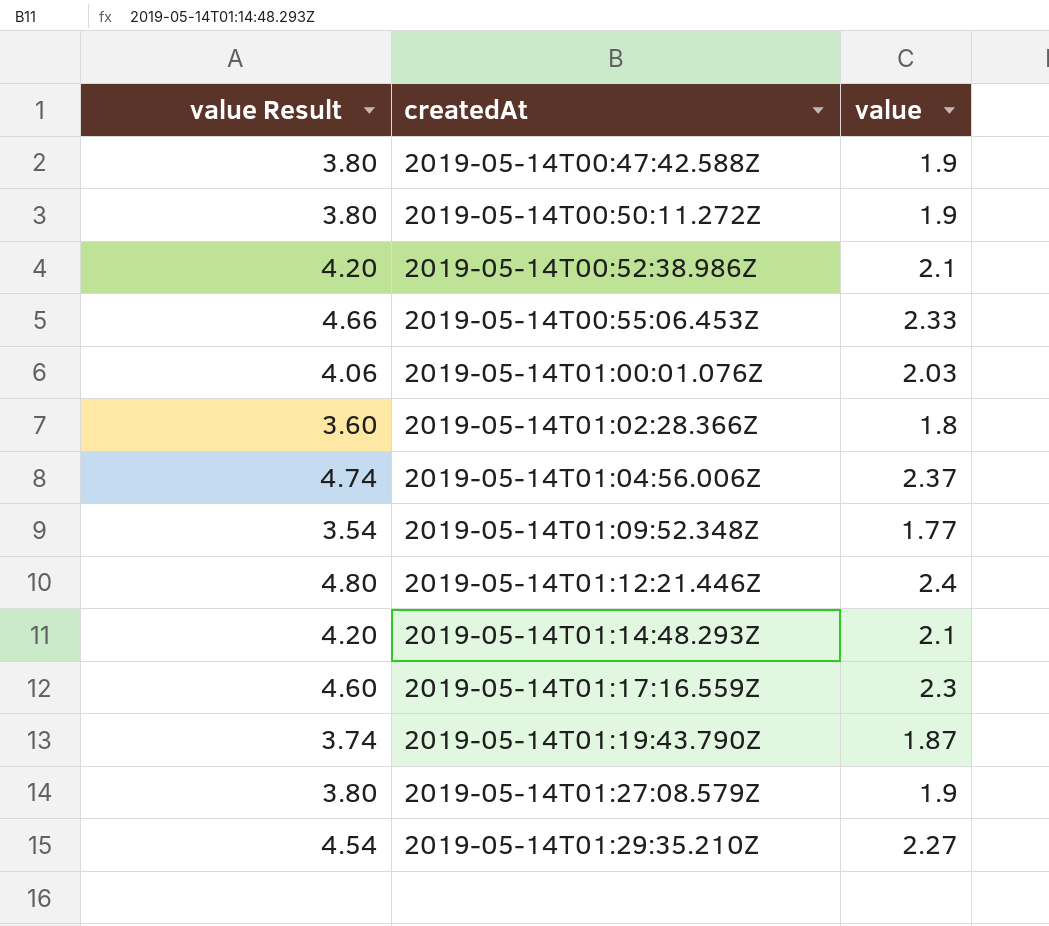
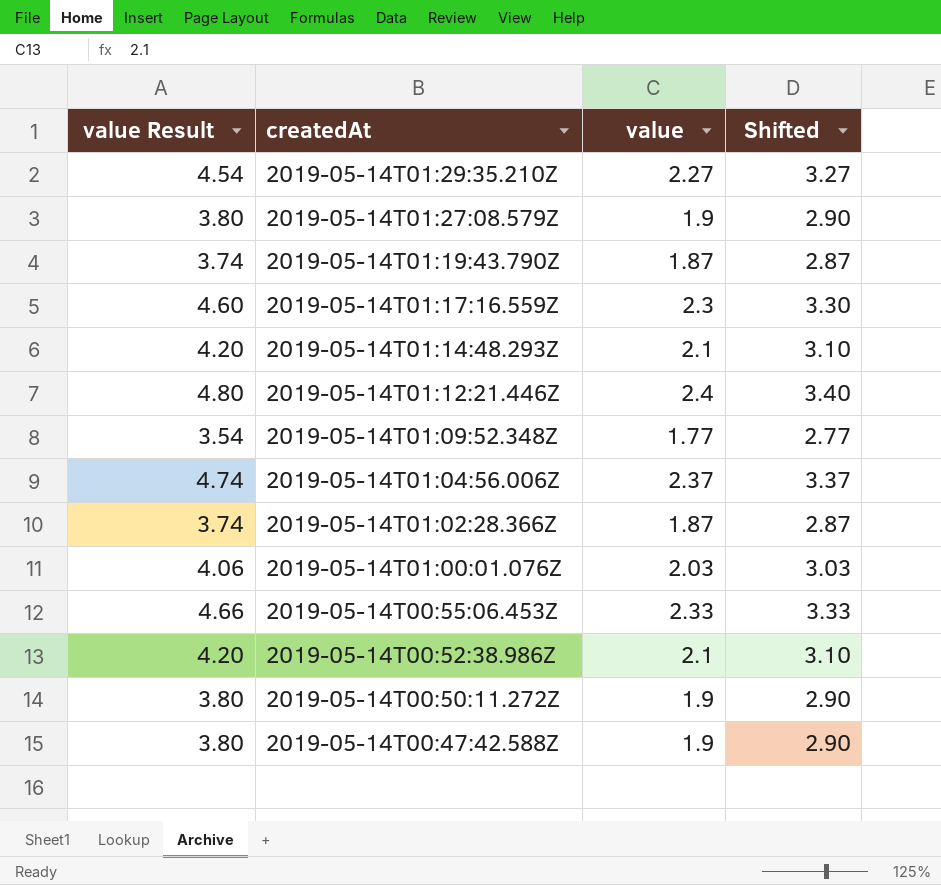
row order: createdAt ascending -> createdAt descending
column Shifted | formula: none -> [value] + 1
2019-05-14T01:02:28.366Z | value Result: 3.60 -> 3.74
2019-05-14T01:02:28.366Z | value: 1.8 -> 1.87

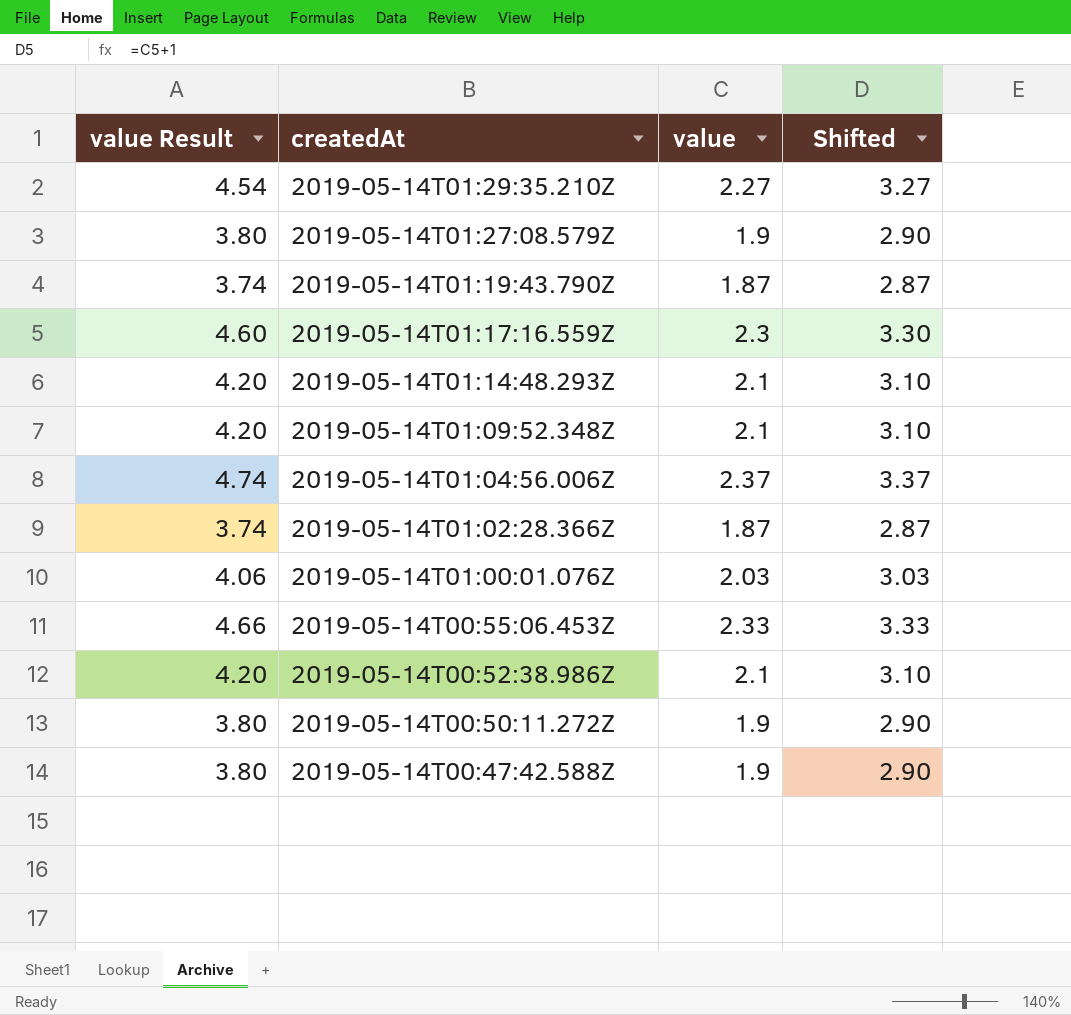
row 2019-05-14T01:12:21.446Z: 4.80 | 2.4 | 3.40 -> none
2019-05-14T01:09:52.348Z | value Result: 3.54 -> 4.20
2019-05-14T01:09:52.348Z | value: 1.77 -> 2.1
2019-05-14T01:09:52.348Z | Shifted: 2.77 -> 3.10

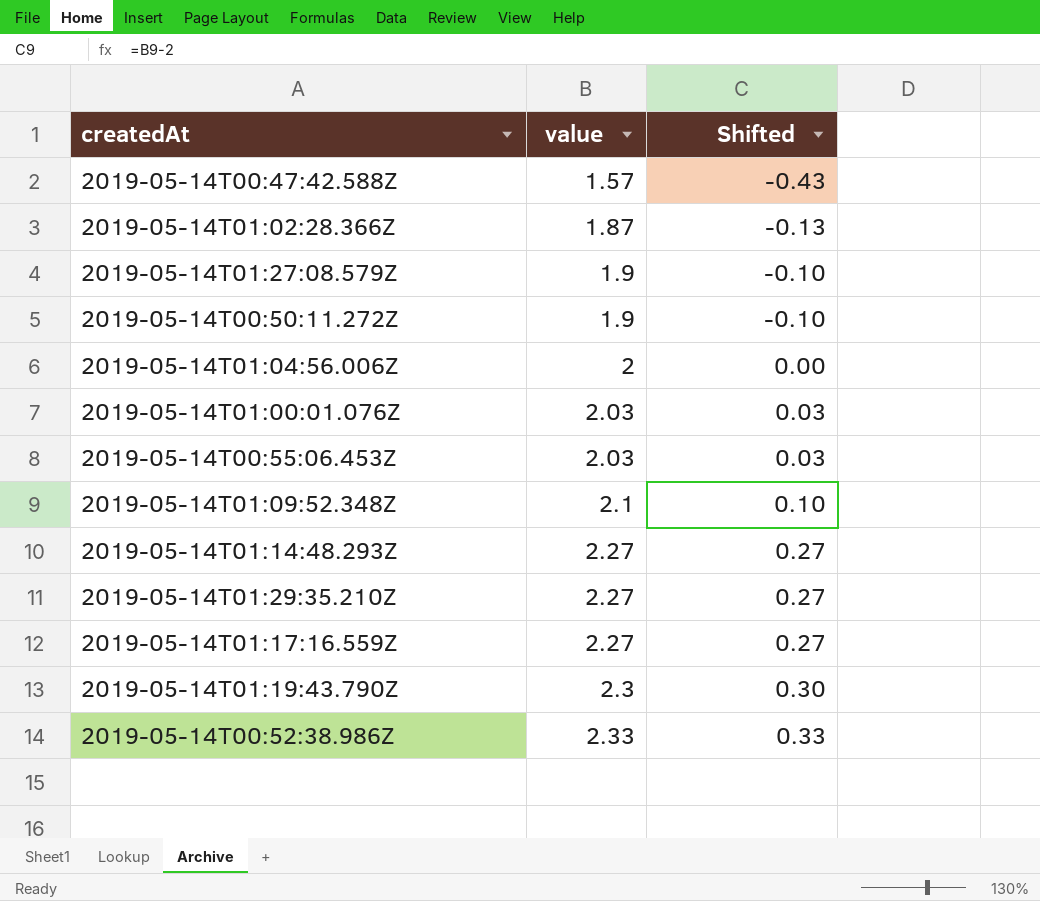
row order: createdAt descending -> value ascending
column value Result | formula: [value] * 2 -> none
column Shifted | formula: [value] + 1 -> [value] - 2
2019-05-14T00:47:42.588Z | value: 1.9 -> 1.57
2019-05-14T01:04:56.006Z | value: 2.37 -> 2
2019-05-14T00:55:06.453Z | value: 2.33 -> 2.03
2019-05-14T01:14:48.293Z | value: 2.1 -> 2.27
2019-05-14T01:17:16.559Z | value: 2.3 -> 2.27
2019-05-14T01:19:43.790Z | value: 1.87 -> 2.3
2019-05-14T00:52:38.986Z | value: 2.1 -> 2.33

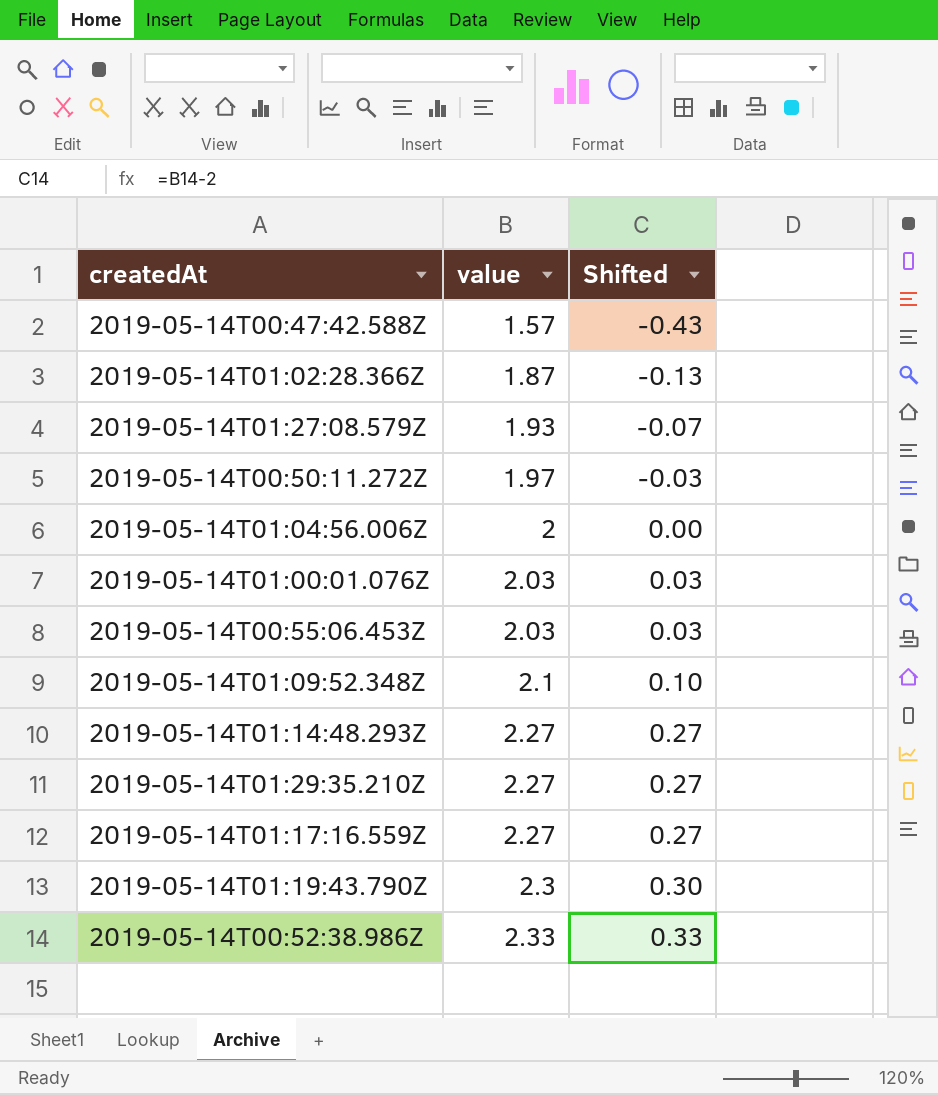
2019-05-14T01:27:08.579Z | value: 1.9 -> 1.93
2019-05-14T01:27:08.579Z | Shifted: -0.10 -> -0.07
2019-05-14T00:50:11.272Z | value: 1.9 -> 1.97
2019-05-14T00:50:11.272Z | Shifted: -0.10 -> -0.03

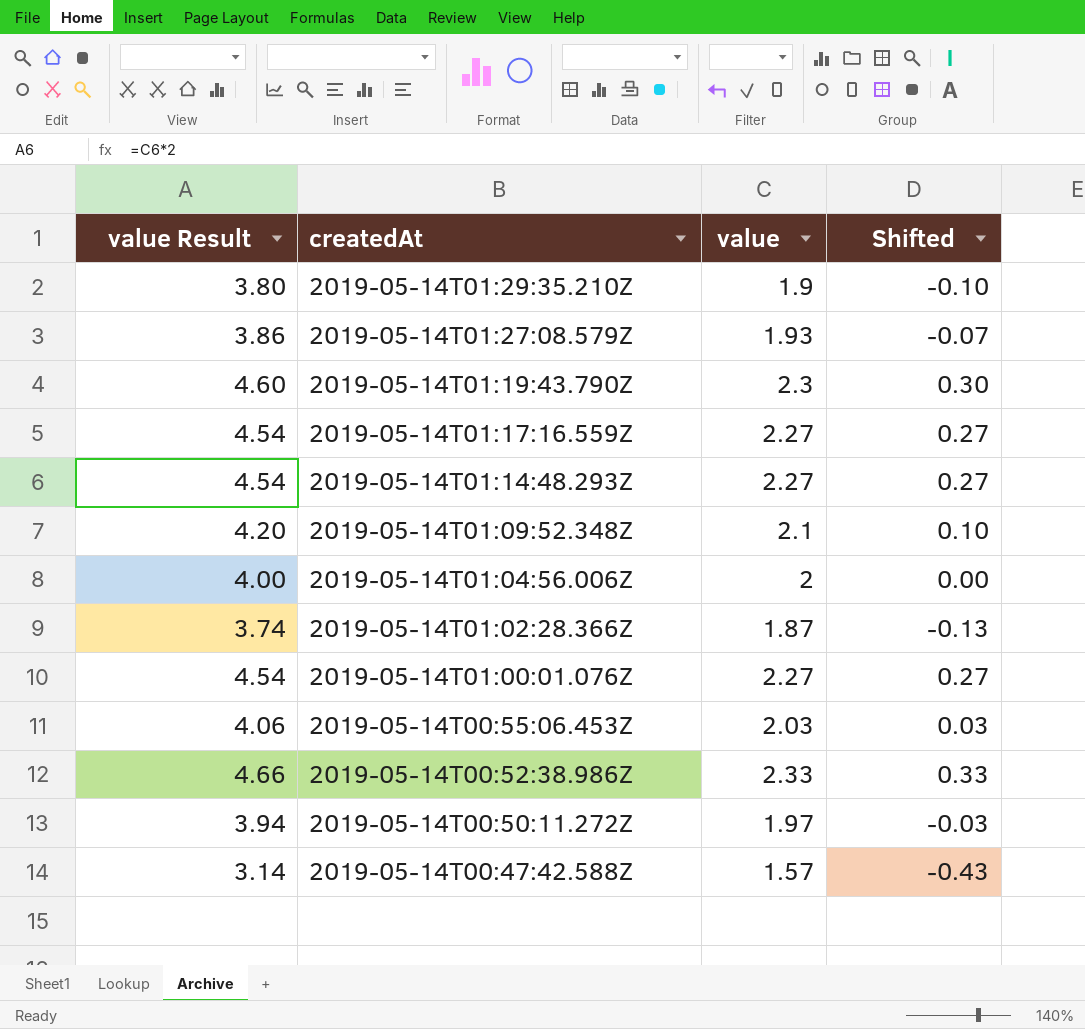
row order: value ascending -> createdAt descending
column value Result | formula: none -> [value] * 2
2019-05-14T01:29:35.210Z | value: 2.27 -> 1.9
2019-05-14T01:29:35.210Z | Shifted: 0.27 -> -0.10
2019-05-14T01:00:01.076Z | value: 2.03 -> 2.27
2019-05-14T01:00:01.076Z | Shifted: 0.03 -> 0.27

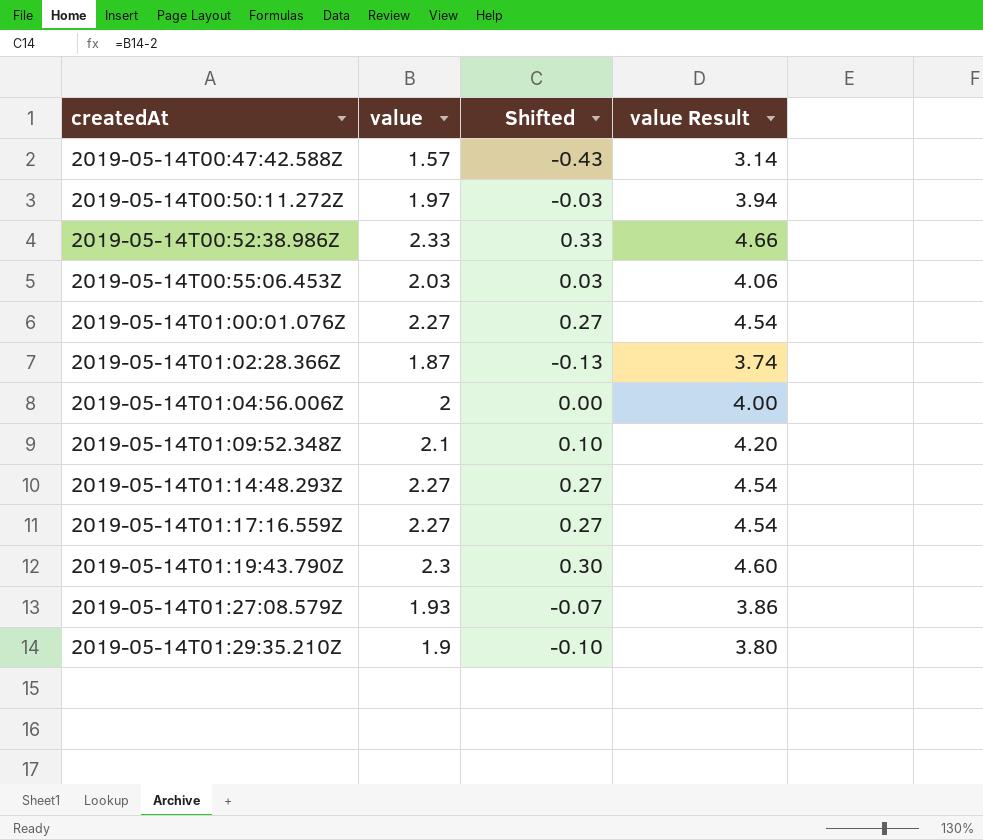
row order: createdAt descending -> createdAt ascending
column value Result | position: 1 -> 4

